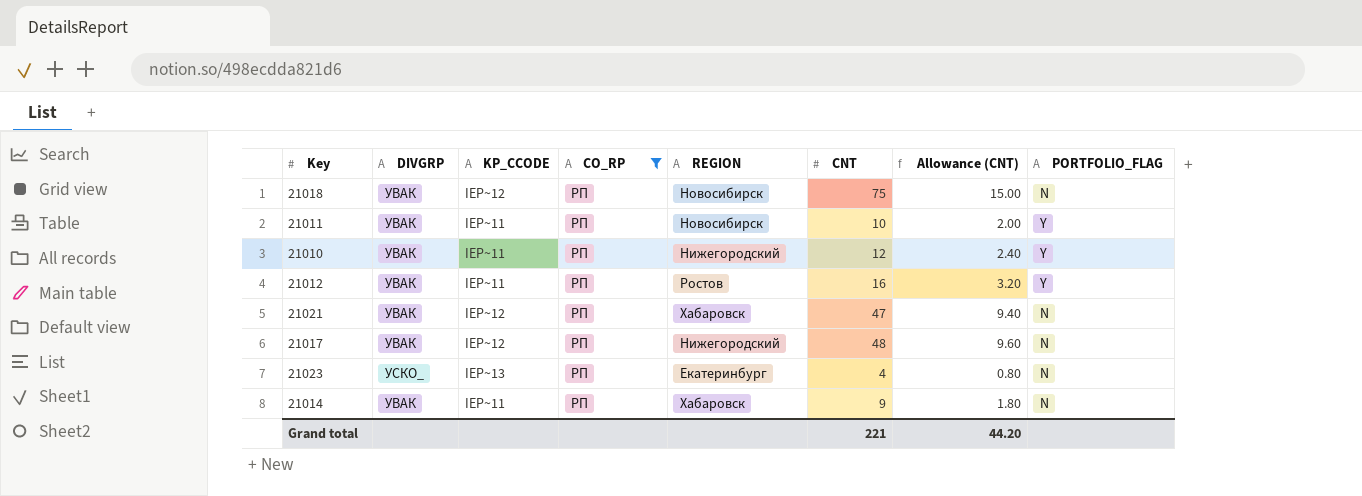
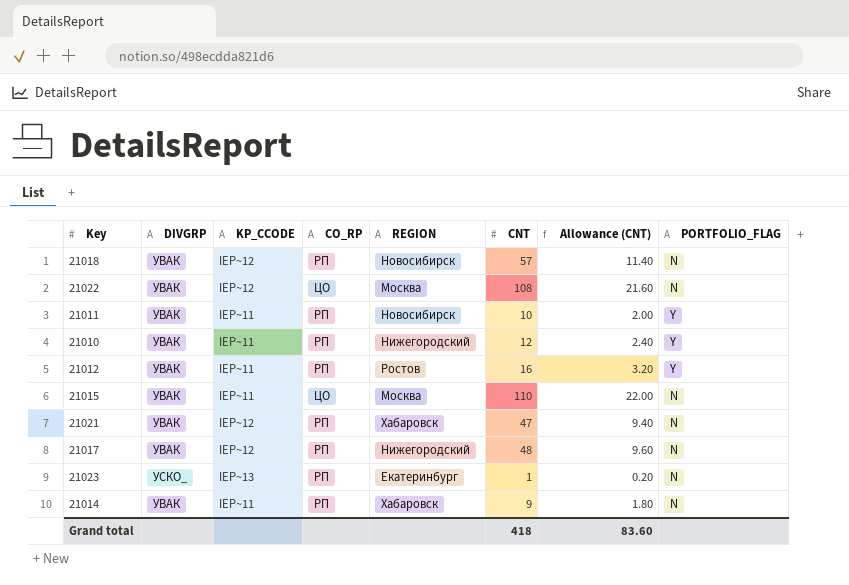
filter: CO_RP = РП -> none
21018 | CNT: 75 -> 57
21018 | Allowance (CNT): 15.00 -> 11.40
21023 | CNT: 4 -> 1
21023 | Allowance (CNT): 0.80 -> 0.20
Grand total | CNT: 221 -> 418
Grand total | Allowance (CNT): 44.20 -> 83.60

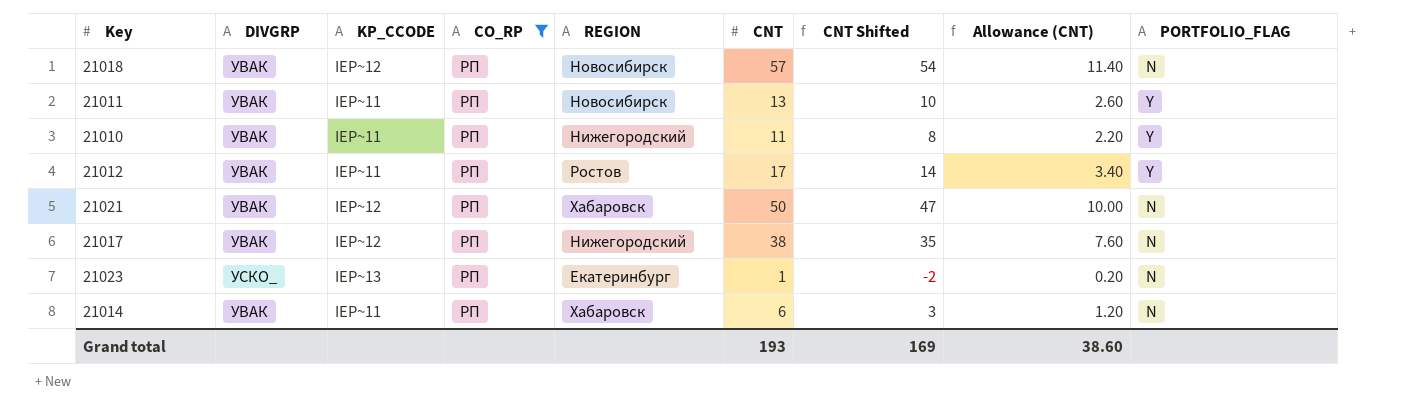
filter: none -> CO_RP = РП
column CNT Shifted | formula: none -> [CNT] - 3
21011 | CNT: 10 -> 13
21011 | Allowance (CNT): 2.00 -> 2.60
21010 | CNT: 12 -> 11
21010 | Allowance (CNT): 2.40 -> 2.20
21012 | CNT: 16 -> 17
21012 | Allowance (CNT): 3.20 -> 3.40
21021 | CNT: 47 -> 50
21021 | Allowance (CNT): 9.40 -> 10.00
21017 | CNT: 48 -> 38
21017 | Allowance (CNT): 9.60 -> 7.60
21014 | CNT: 9 -> 6
21014 | Allowance (CNT): 1.80 -> 1.20
Grand total | CNT: 418 -> 193
Grand total | Allowance (CNT): 83.60 -> 38.60

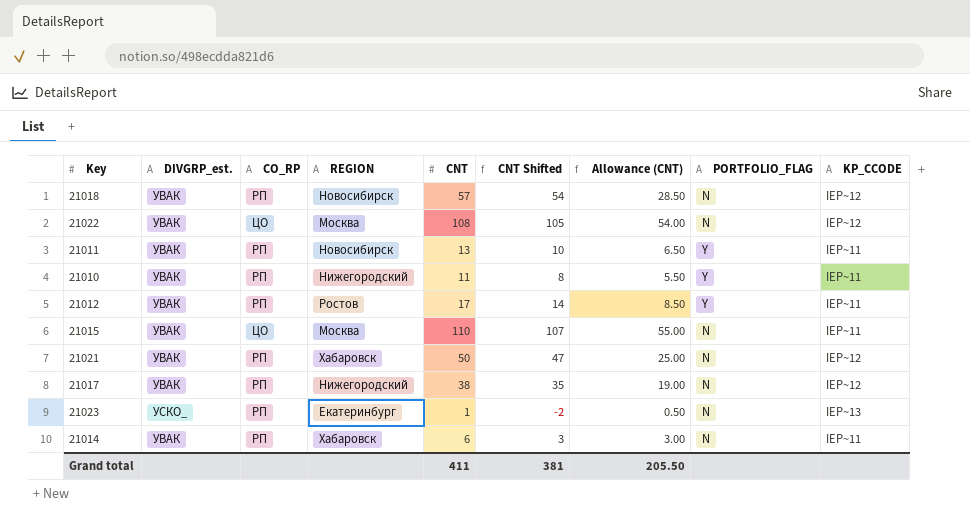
filter: CO_RP = РП -> none
column name: DIVGRP -> DIVGRP_est.
column Allowance (CNT) | formula: [CNT] * 0.2 -> [CNT] * 0.5
column KP_CCODE | position: 3 -> 9
Grand total | CNT: 193 -> 411
Grand total | CNT Shifted: 169 -> 381
Grand total | Allowance (CNT): 38.60 -> 205.50

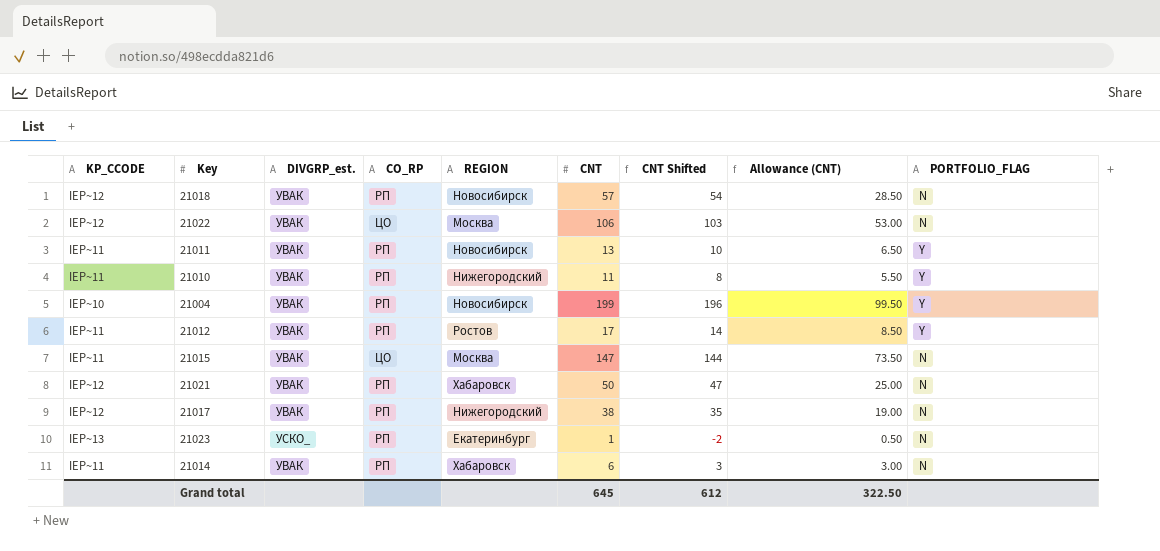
column KP_CCODE | position: 9 -> 1
21022 | CNT: 108 -> 106
21022 | CNT Shifted: 105 -> 103
21022 | Allowance (CNT): 54.00 -> 53.00
row 21004: none -> IEP~10 | УВАК | РП | Новосибирск | 199 | 196 | 99.50 | Y
21015 | CNT: 110 -> 147
21015 | CNT Shifted: 107 -> 144
21015 | Allowance (CNT): 55.00 -> 73.50
Grand total | CNT: 411 -> 645
Grand total | CNT Shifted: 381 -> 612
Grand total | Allowance (CNT): 205.50 -> 322.50

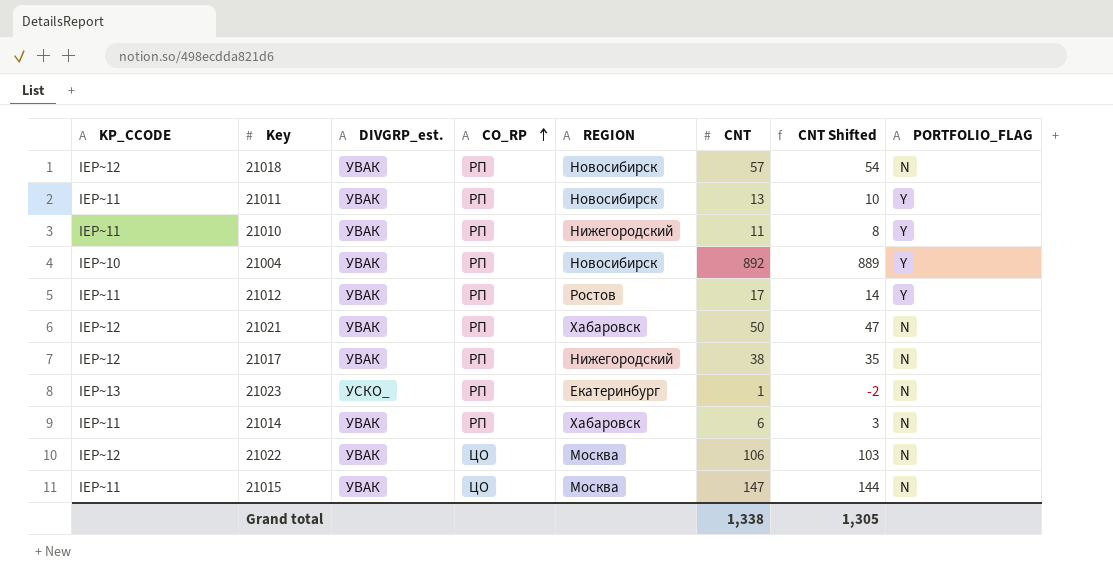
row order: none -> CO_RP ascending
column Allowance (CNT) | formula: [CNT] * 0.5 -> none
21004 | CNT: 199 -> 892
21004 | CNT Shifted: 196 -> 889
Grand total | CNT: 645 -> 1,338
Grand total | CNT Shifted: 612 -> 1,305

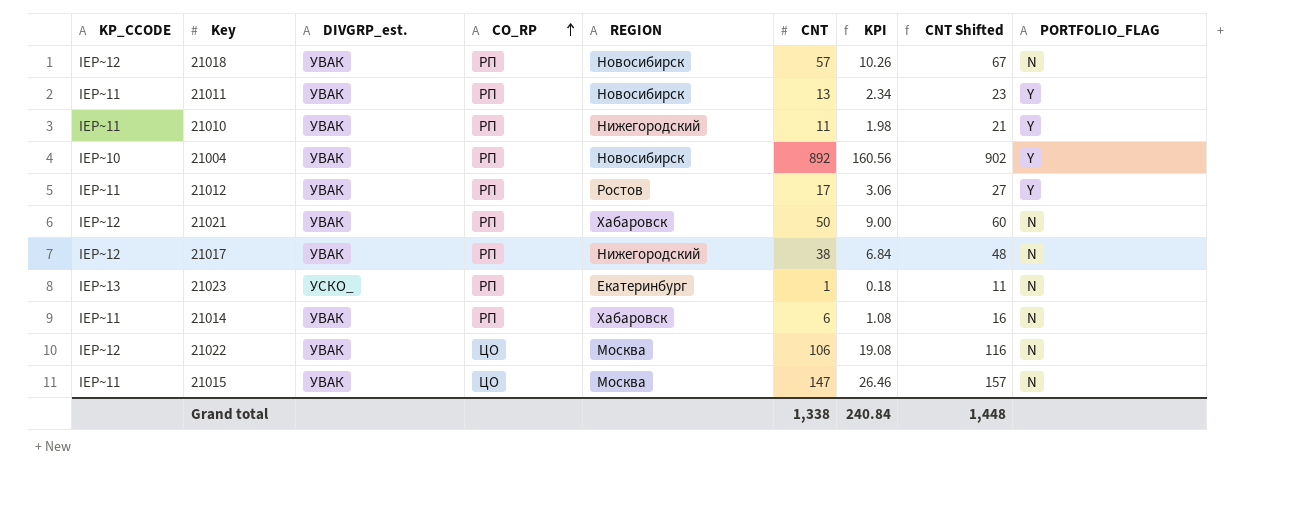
column KPI | formula: none -> [CNT] * 0.18
column CNT Shifted | formula: [CNT] - 3 -> [CNT] + 10
Grand total | CNT Shifted: 1,305 -> 1,448

